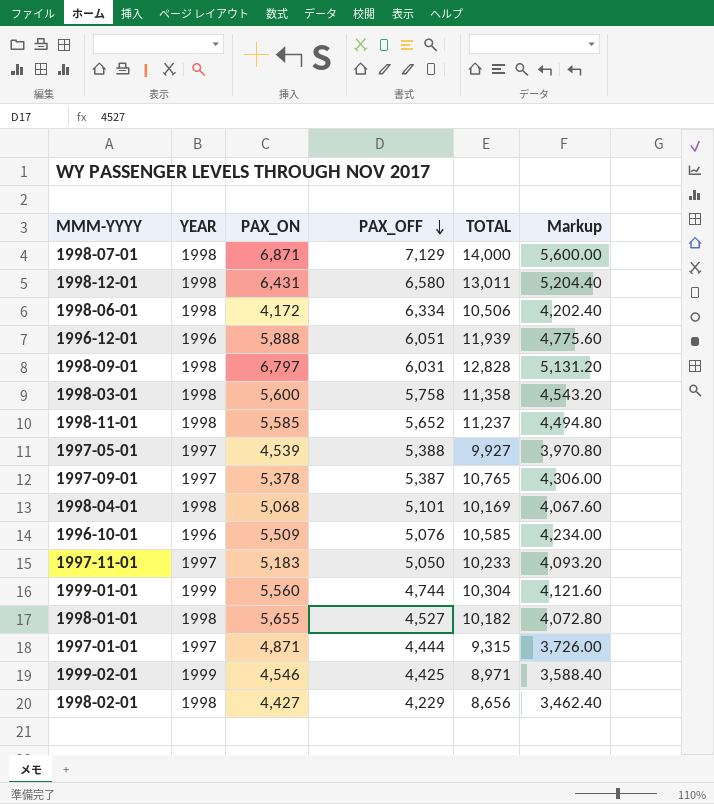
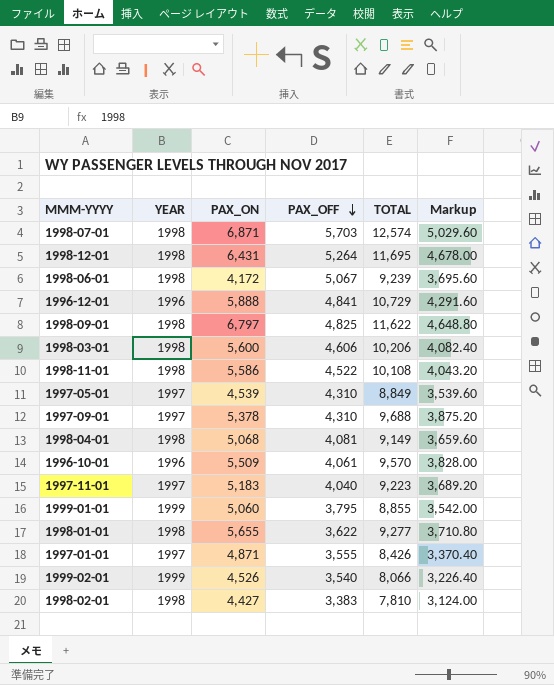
1998-07-01 | PAX_OFF: 7,129 -> 5,703
1998-07-01 | TOTAL: 14,000 -> 12,574
1998-07-01 | Markup: 5,600.00 -> 5,029.60
1998-12-01 | PAX_OFF: 6,580 -> 5,264
1998-12-01 | TOTAL: 13,011 -> 11,695
1998-12-01 | Markup: 5,204.40 -> 4,678.00
1998-06-01 | PAX_OFF: 6,334 -> 5,067
1998-06-01 | TOTAL: 10,506 -> 9,239
1998-06-01 | Markup: 4,202.40 -> 3,695.60
1996-12-01 | PAX_OFF: 6,051 -> 4,841
1996-12-01 | TOTAL: 11,939 -> 10,729
1996-12-01 | Markup: 4,775.60 -> 4,291.60
1998-09-01 | PAX_OFF: 6,031 -> 4,825
1998-09-01 | TOTAL: 12,828 -> 11,622
1998-09-01 | Markup: 5,131.20 -> 4,648.80
1998-03-01 | PAX_OFF: 5,758 -> 4,606
1998-03-01 | TOTAL: 11,358 -> 10,206
1998-03-01 | Markup: 4,543.20 -> 4,082.40
1998-11-01 | PAX_ON: 5,585 -> 5,586
1998-11-01 | PAX_OFF: 5,652 -> 4,522
1998-11-01 | TOTAL: 11,237 -> 10,108
1998-11-01 | Markup: 4,494.80 -> 4,043.20
1997-05-01 | PAX_OFF: 5,388 -> 4,310
1997-05-01 | TOTAL: 9,927 -> 8,849
1997-05-01 | Markup: 3,970.80 -> 3,539.60
1997-09-01 | PAX_OFF: 5,387 -> 4,310
1997-09-01 | TOTAL: 10,765 -> 9,688
1997-09-01 | Markup: 4,306.00 -> 3,875.20
1998-04-01 | PAX_OFF: 5,101 -> 4,081
1998-04-01 | TOTAL: 10,169 -> 9,149
1998-04-01 | Markup: 4,067.60 -> 3,659.60
1996-10-01 | PAX_OFF: 5,076 -> 4,061
1996-10-01 | TOTAL: 10,585 -> 9,570
1996-10-01 | Markup: 4,234.00 -> 3,828.00
1997-11-01 | PAX_OFF: 5,050 -> 4,040
1997-11-01 | TOTAL: 10,233 -> 9,223
1997-11-01 | Markup: 4,093.20 -> 3,689.20
1999-01-01 | PAX_ON: 5,560 -> 5,060
1999-01-01 | PAX_OFF: 4,744 -> 3,795
1999-01-01 | TOTAL: 10,304 -> 8,855
1999-01-01 | Markup: 4,121.60 -> 3,542.00
1998-01-01 | PAX_OFF: 4,527 -> 3,622
1998-01-01 | TOTAL: 10,182 -> 9,277
1998-01-01 | Markup: 4,072.80 -> 3,710.80
1997-01-01 | PAX_OFF: 4,444 -> 3,555
1997-01-01 | TOTAL: 9,315 -> 8,426
1997-01-01 | Markup: 3,726.00 -> 3,370.40
1999-02-01 | PAX_ON: 4,546 -> 4,526
1999-02-01 | PAX_OFF: 4,425 -> 3,540
1999-02-01 | TOTAL: 8,971 -> 8,066
1999-02-01 | Markup: 3,588.40 -> 3,226.40
1998-02-01 | PAX_OFF: 4,229 -> 3,383
1998-02-01 | TOTAL: 8,656 -> 7,810
1998-02-01 | Markup: 3,462.40 -> 3,124.00

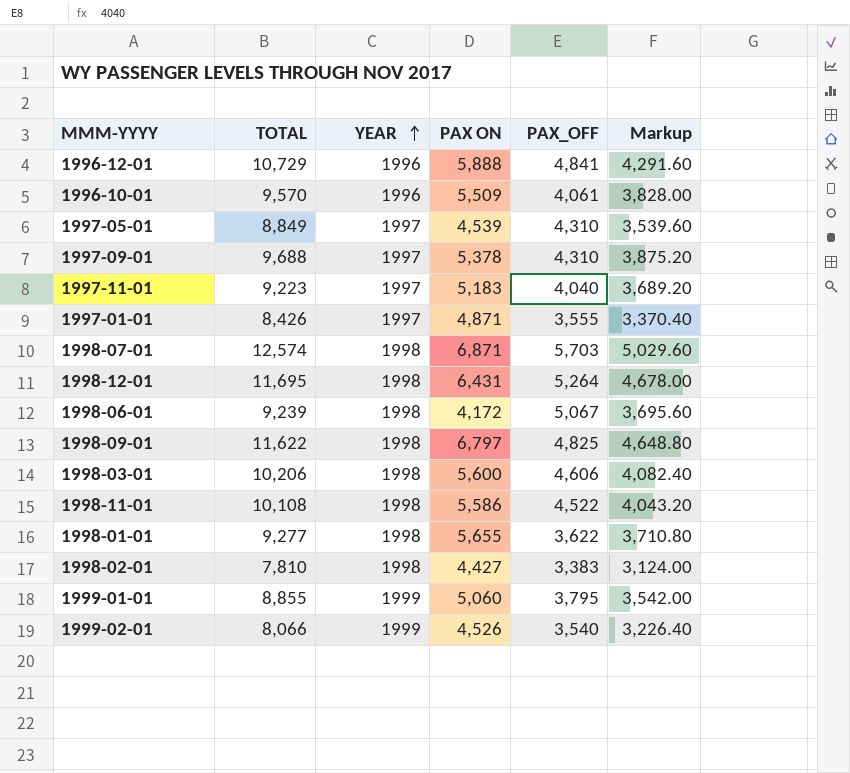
row order: PAX_OFF descending -> YEAR ascending
column TOTAL | position: 5 -> 2
column name: PAX_ON -> PAX ON
row 1998-04-01: 1998 | 5,068 | 4,081 | 9,149 | 3,659.60 -> none

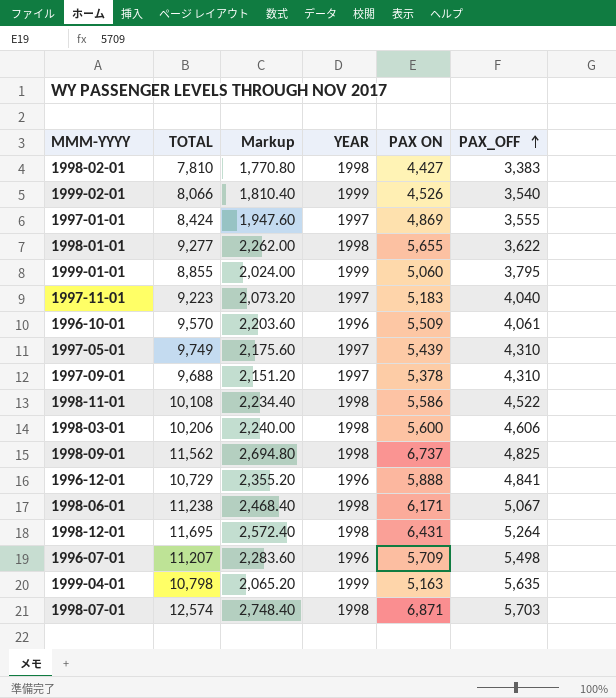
row order: YEAR ascending -> PAX_OFF ascending
column Markup | formula: [TOTAL] * 0.4 -> [PAX ON] * 0.4
column Markup | position: 6 -> 3
1997-01-01 | TOTAL: 8,426 -> 8,424
1997-01-01 | PAX ON: 4,871 -> 4,869
1997-05-01 | TOTAL: 8,849 -> 9,749
1997-05-01 | PAX ON: 4,539 -> 5,439
1998-09-01 | TOTAL: 11,622 -> 11,562
1998-09-01 | PAX ON: 6,797 -> 6,737
1998-06-01 | TOTAL: 9,239 -> 11,238
1998-06-01 | PAX ON: 4,172 -> 6,171
row 1996-07-01: none -> 11,207 | 2,283.60 | 1996 | 5,709 | 5,498
row 1999-04-01: none -> 10,798 | 2,065.20 | 1999 | 5,163 | 5,635

